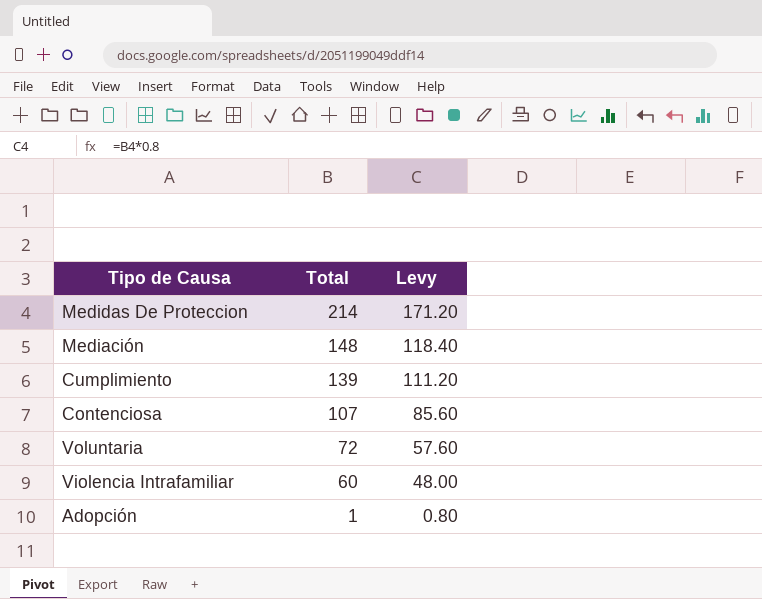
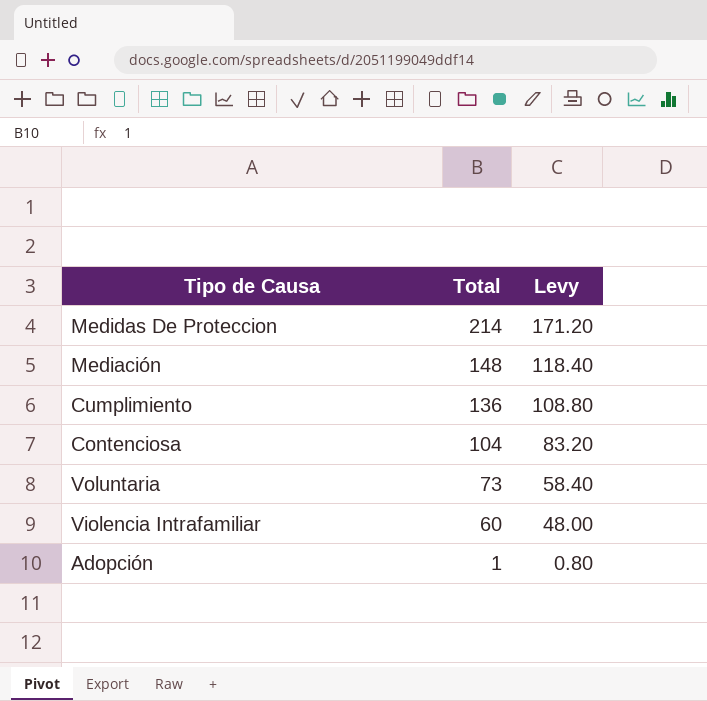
Cumplimiento | Total: 139 -> 136
Cumplimiento | Levy: 111.20 -> 108.80
Contenciosa | Total: 107 -> 104
Contenciosa | Levy: 85.60 -> 83.20
Voluntaria | Total: 72 -> 73
Voluntaria | Levy: 57.60 -> 58.40

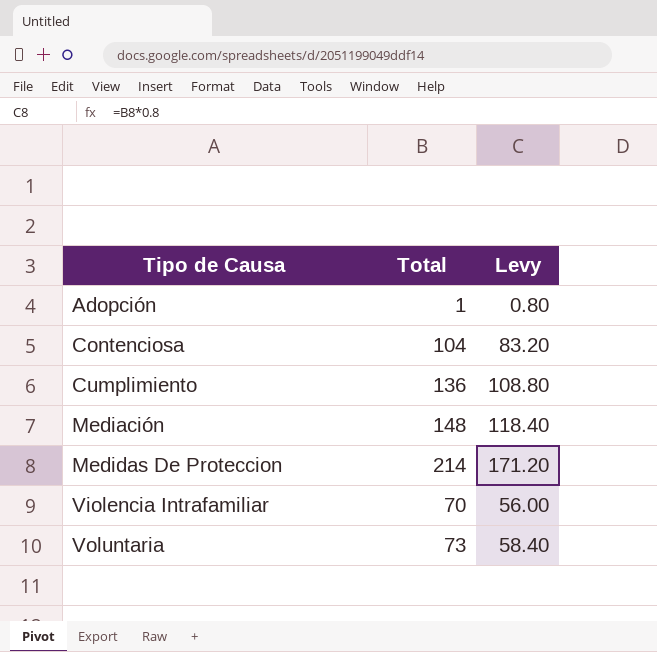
row order: Total descending -> Tipo de Causa ascending
Violencia Intrafamiliar | Total: 60 -> 70
Violencia Intrafamiliar | Levy: 48.00 -> 56.00

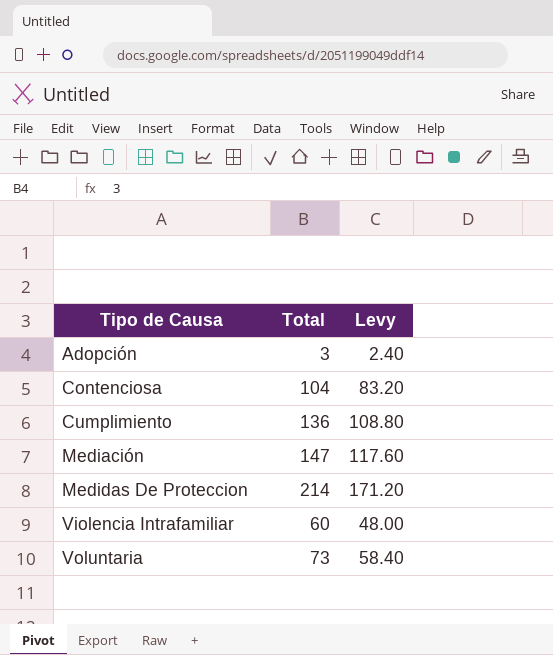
Adopción | Total: 1 -> 3
Adopción | Levy: 0.80 -> 2.40
Mediación | Total: 148 -> 147
Mediación | Levy: 118.40 -> 117.60
Violencia Intrafamiliar | Total: 70 -> 60
Violencia Intrafamiliar | Levy: 56.00 -> 48.00

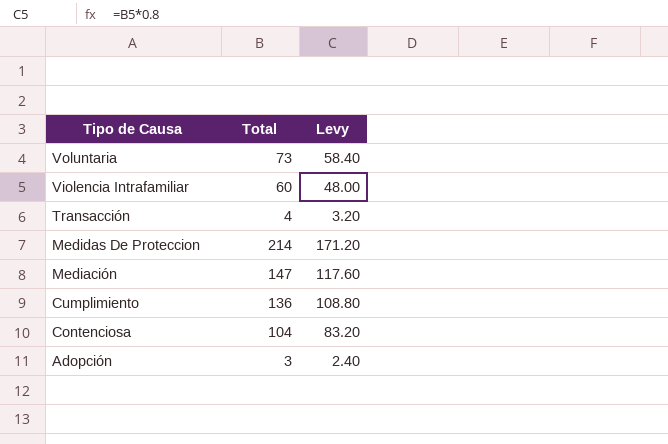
row order: Tipo de Causa ascending -> Tipo de Causa descending
row Transacción: none -> 4 | 3.20

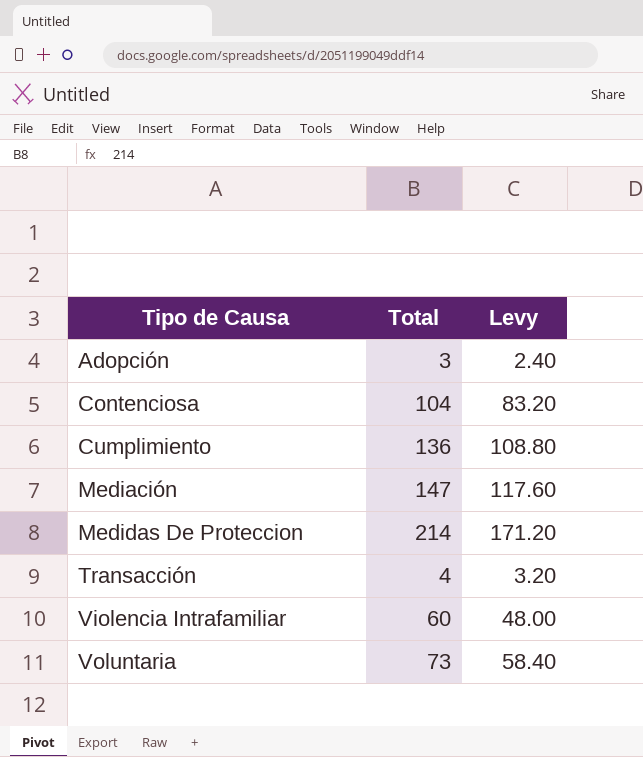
row order: Tipo de Causa descending -> Tipo de Causa ascending

